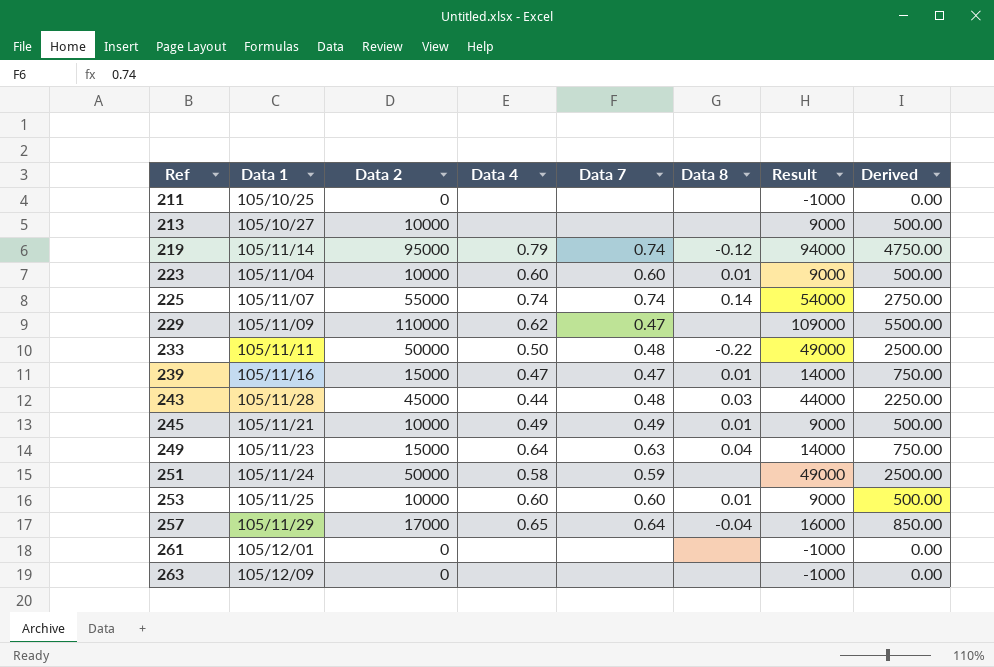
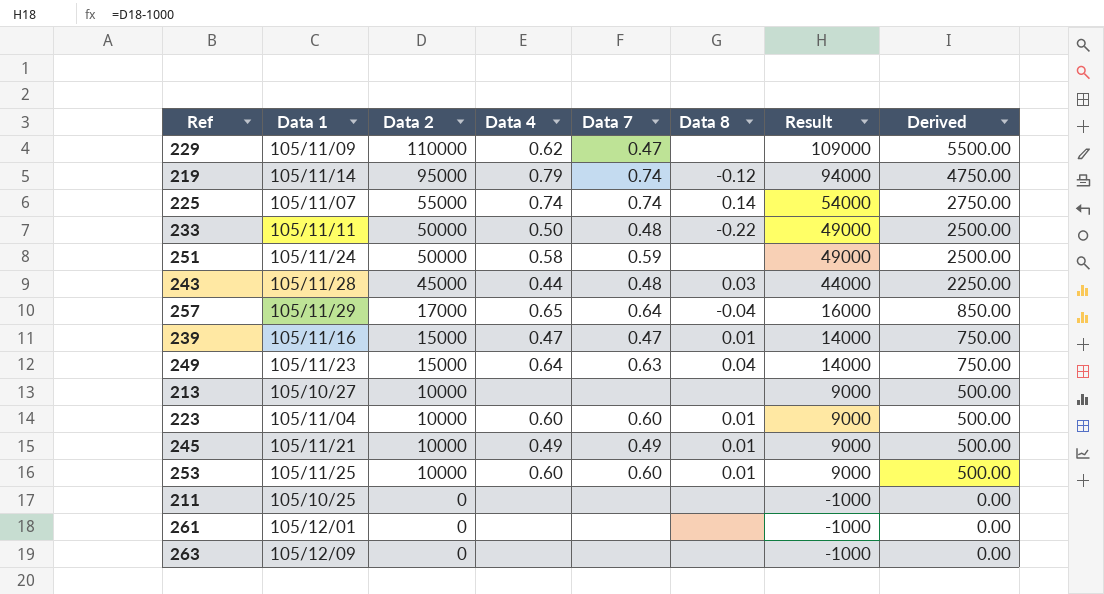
row order: Ref ascending -> Data 2 descending

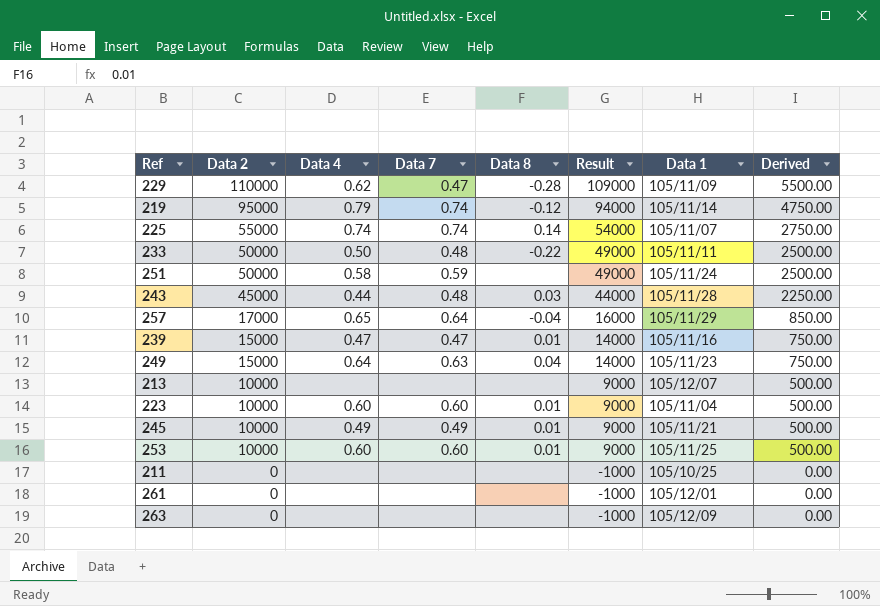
column Data 1 | position: 2 -> 7
229 | Data 8: none -> -0.28
213 | Data 1: 105/10/27 -> 105/12/07

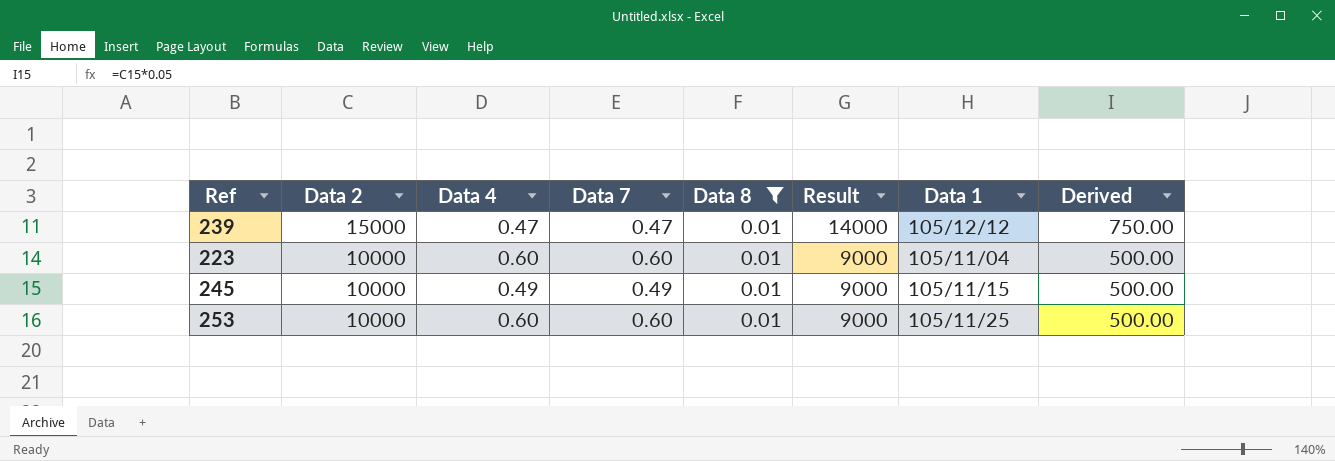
filter: none -> Data 8 = 0.01
239 | Data 1: 105/11/16 -> 105/12/12
245 | Data 1: 105/11/21 -> 105/11/15

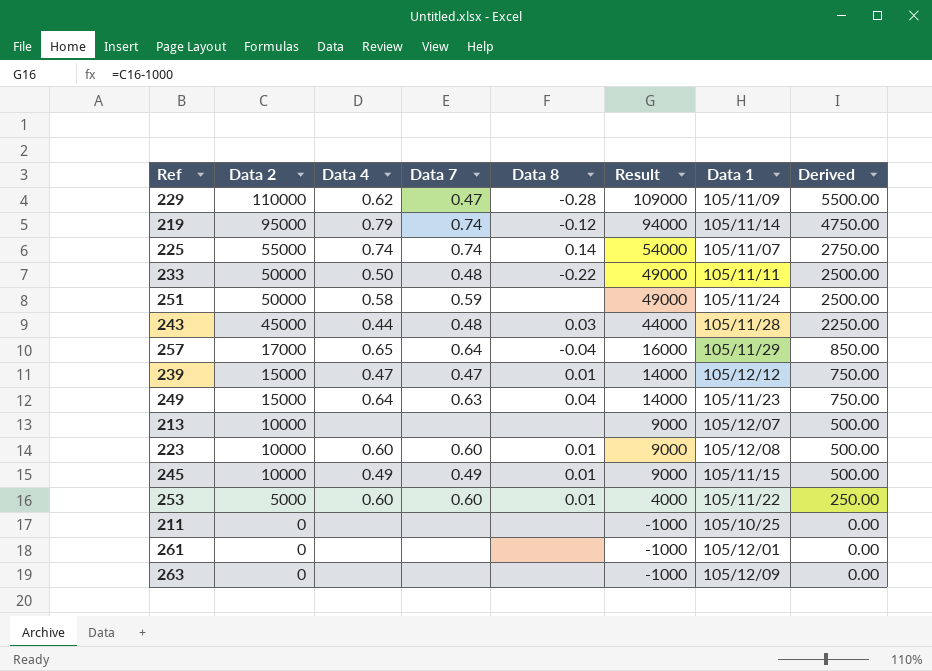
filter: Data 8 = 0.01 -> none
223 | Data 1: 105/11/04 -> 105/12/08
253 | Data 2: 10000 -> 5000
253 | Result: 9000 -> 4000
253 | Data 1: 105/11/25 -> 105/11/22
253 | Derived: 500.00 -> 250.00

